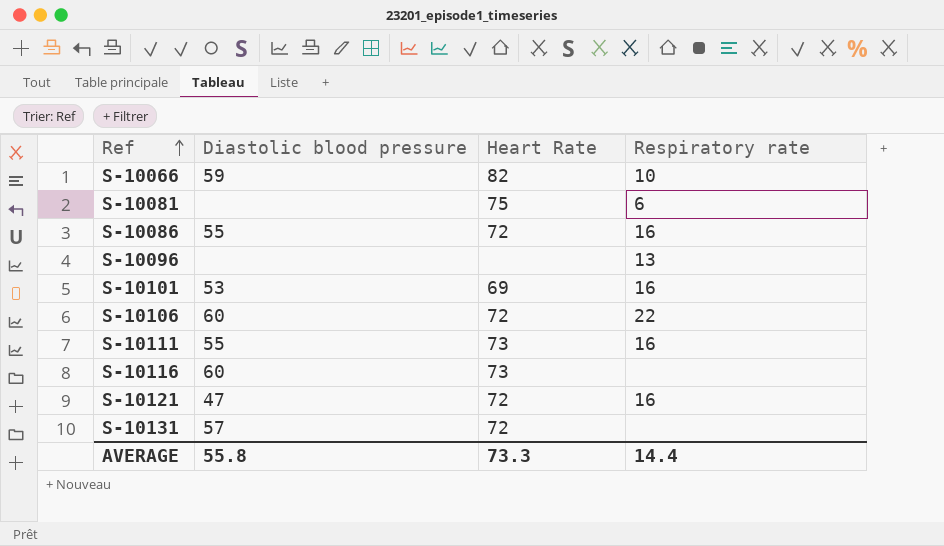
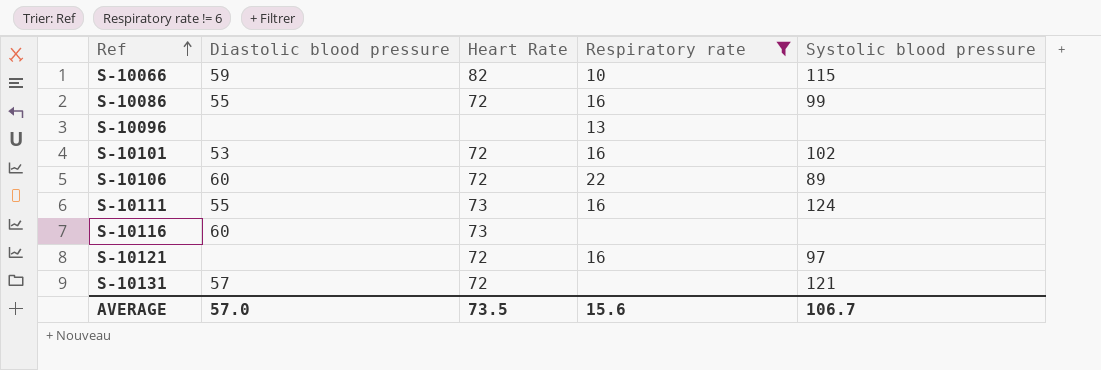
filter: none -> Respiratory rate != 6
column Systolic blood pressure | position: none -> 5
S-10101 | Heart Rate: 69 -> 72
S-10121 | Diastolic blood pressure: 47 -> none
AVERAGE | Diastolic blood pressure: 55.8 -> 57.0
AVERAGE | Heart Rate: 73.3 -> 73.5
AVERAGE | Respiratory rate: 14.4 -> 15.6

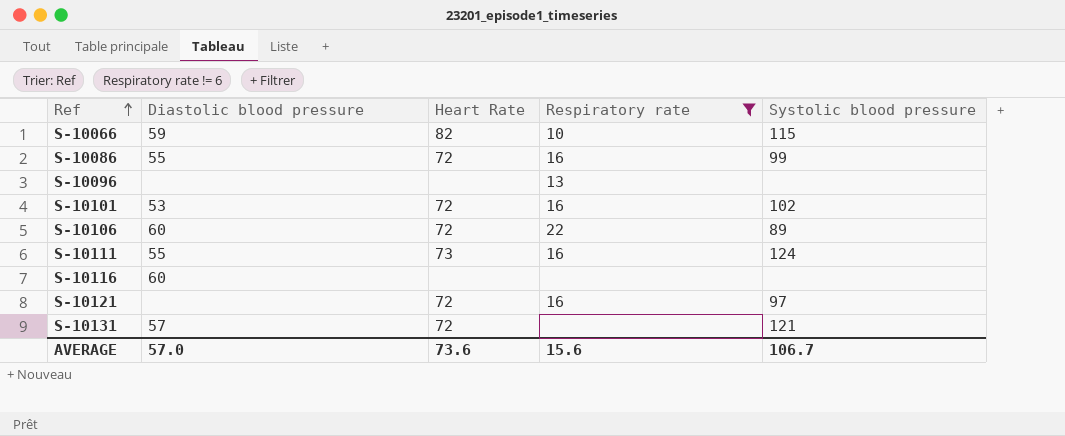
S-10116 | Heart Rate: 73 -> none
AVERAGE | Heart Rate: 73.5 -> 73.6

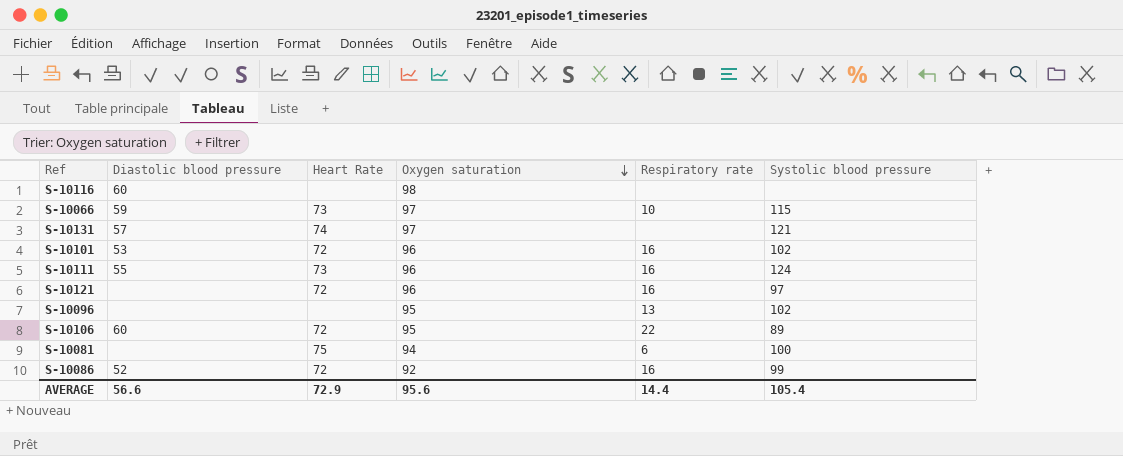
filter: Respiratory rate != 6 -> none
row order: Ref ascending -> Oxygen saturation descending
column Oxygen saturation | position: none -> 4
S-10066 | Heart Rate: 82 -> 73
S-10131 | Heart Rate: 72 -> 74
S-10096 | Systolic blood pressure: none -> 102
S-10086 | Diastolic blood pressure: 55 -> 52
AVERAGE | Diastolic blood pressure: 57.0 -> 56.6
AVERAGE | Heart Rate: 73.6 -> 72.9
AVERAGE | Respiratory rate: 15.6 -> 14.4
AVERAGE | Systolic blood pressure: 106.7 -> 105.4

